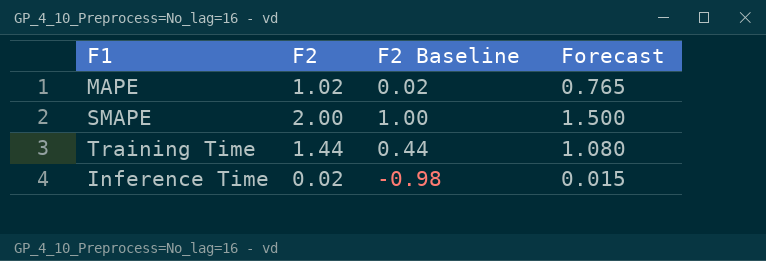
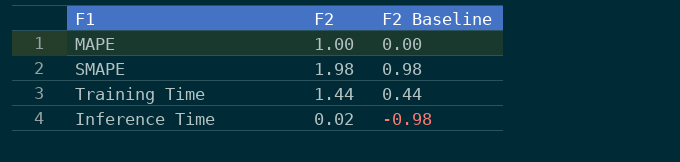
column Forecast | formula: [F2] * 0.75 -> none
MAPE | F2: 1.02 -> 1.00
MAPE | F2 Baseline: 0.02 -> 0.00
SMAPE | F2: 2.00 -> 1.98
SMAPE | F2 Baseline: 1.00 -> 0.98

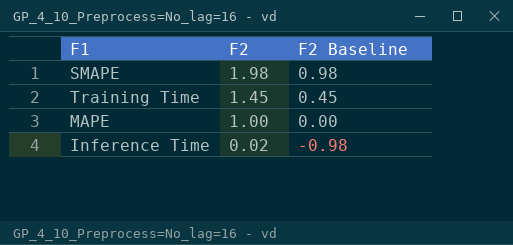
row order: none -> F2 descending
Training Time | F2: 1.44 -> 1.45
Training Time | F2 Baseline: 0.44 -> 0.45

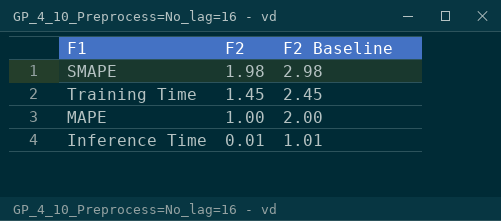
column F2 Baseline | formula: [F2] - 1 -> [F2] + 1
Inference Time | F2: 0.02 -> 0.01

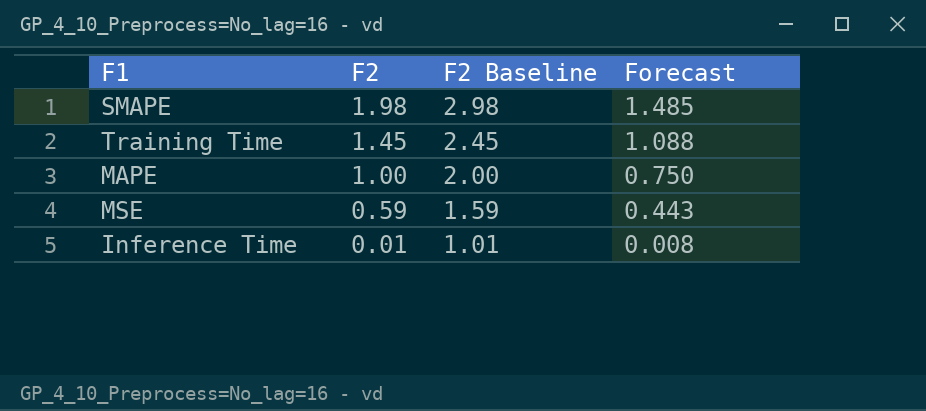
column Forecast | formula: none -> [F2] * 0.75
row MSE: none -> 0.59 | 1.59 | 0.443

